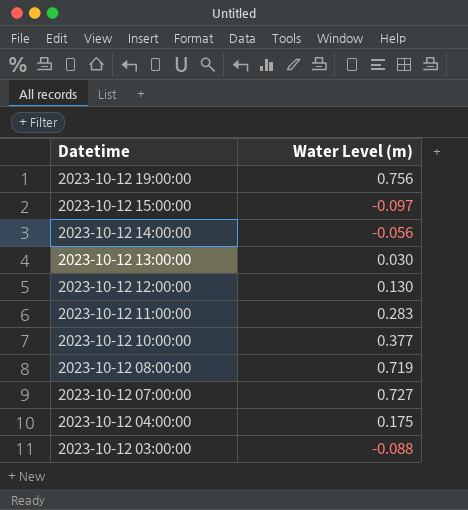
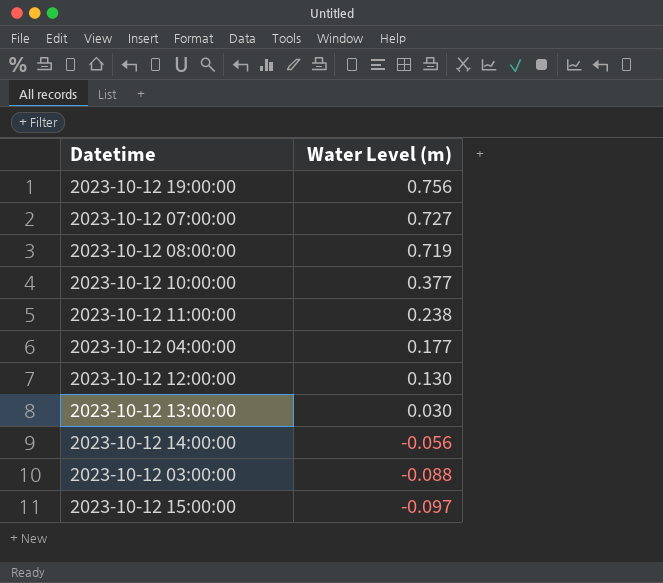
row order: Datetime descending -> Water Level (m) descending
2023-10-12 11:00:00 | Water Level (m): 0.283 -> 0.238
2023-10-12 04:00:00 | Water Level (m): 0.175 -> 0.177

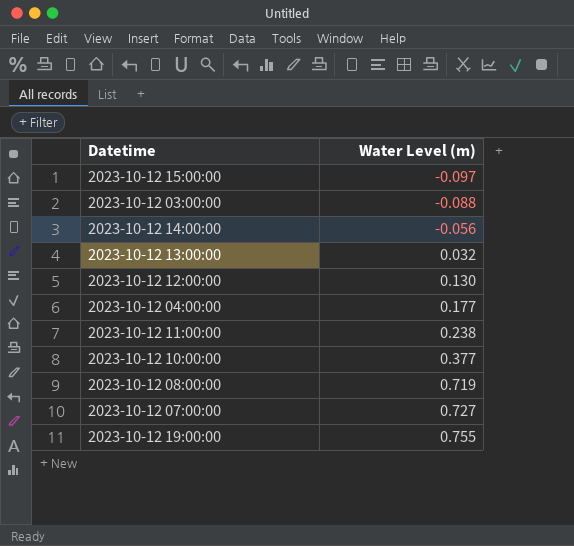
row order: Water Level (m) descending -> Water Level (m) ascending
2023-10-12 13:00:00 | Water Level (m): 0.030 -> 0.032
2023-10-12 19:00:00 | Water Level (m): 0.756 -> 0.755

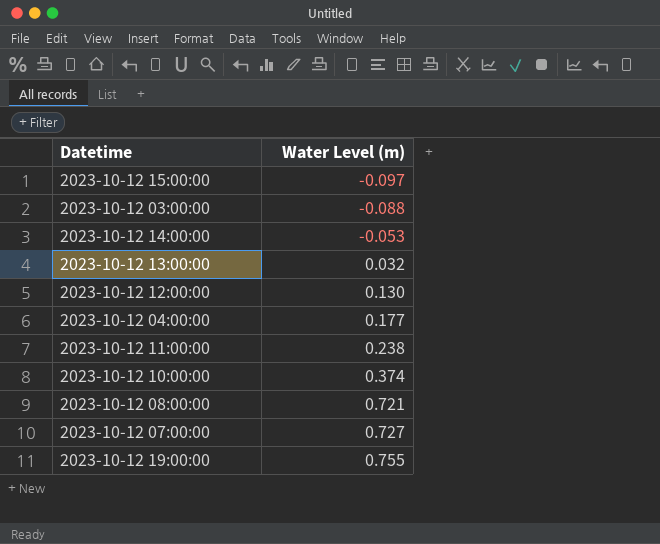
2023-10-12 14:00:00 | Water Level (m): -0.056 -> -0.053
2023-10-12 10:00:00 | Water Level (m): 0.377 -> 0.374
2023-10-12 08:00:00 | Water Level (m): 0.719 -> 0.721

